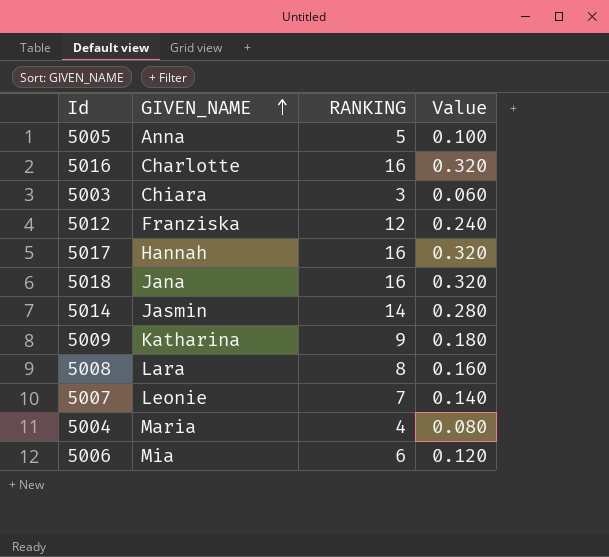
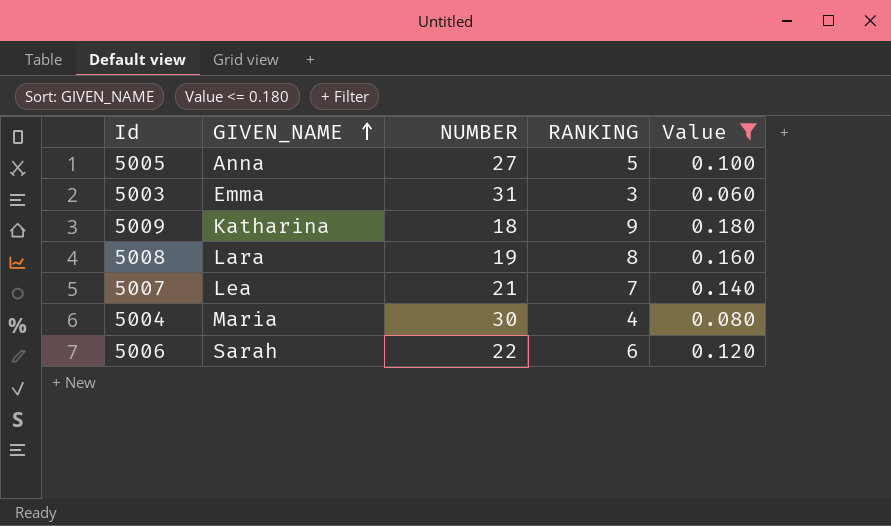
filter: none -> Value <= 0.180
column NUMBER | position: none -> 3
5003 | GIVEN_NAME: Chiara -> Emma
5007 | GIVEN_NAME: Leonie -> Lea
5006 | GIVEN_NAME: Mia -> Sarah

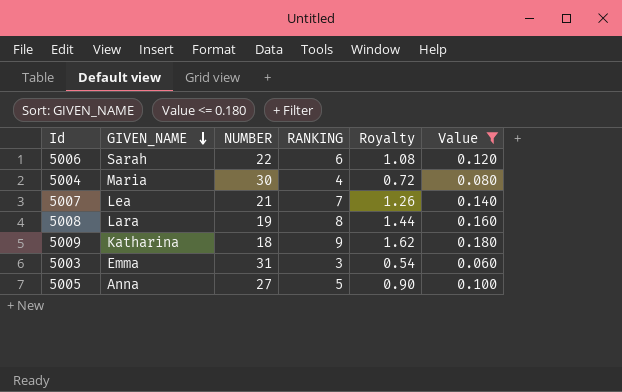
row order: GIVEN_NAME ascending -> GIVEN_NAME descending
column Royalty | formula: none -> [RANKING] * 0.18

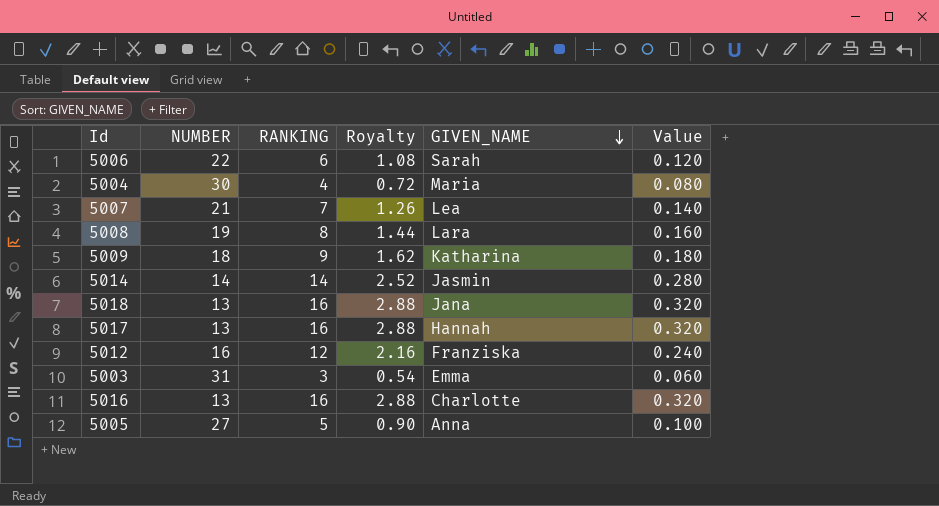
filter: Value <= 0.180 -> none
column GIVEN_NAME | position: 2 -> 5

